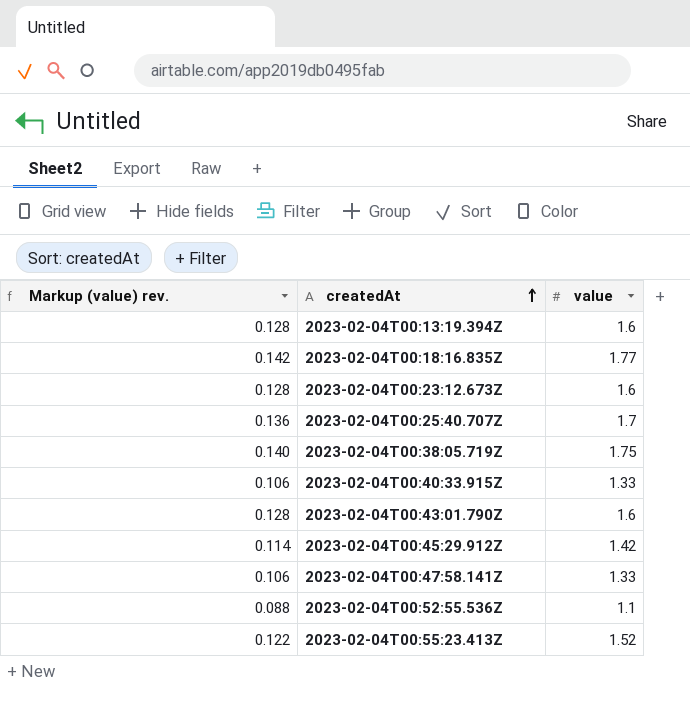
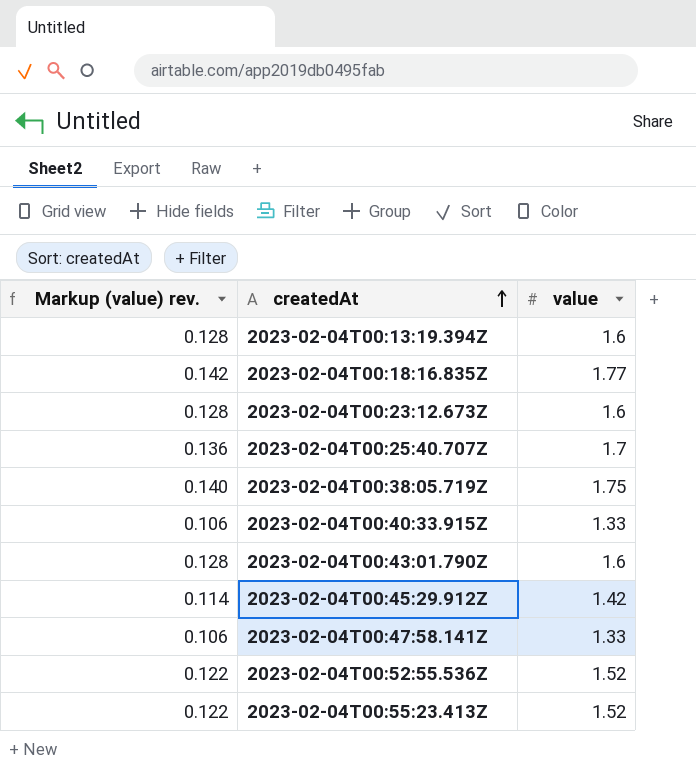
2023-02-04T00:52:55.536Z | Markup (value) rev.: 0.088 -> 0.122
2023-02-04T00:52:55.536Z | value: 1.1 -> 1.52

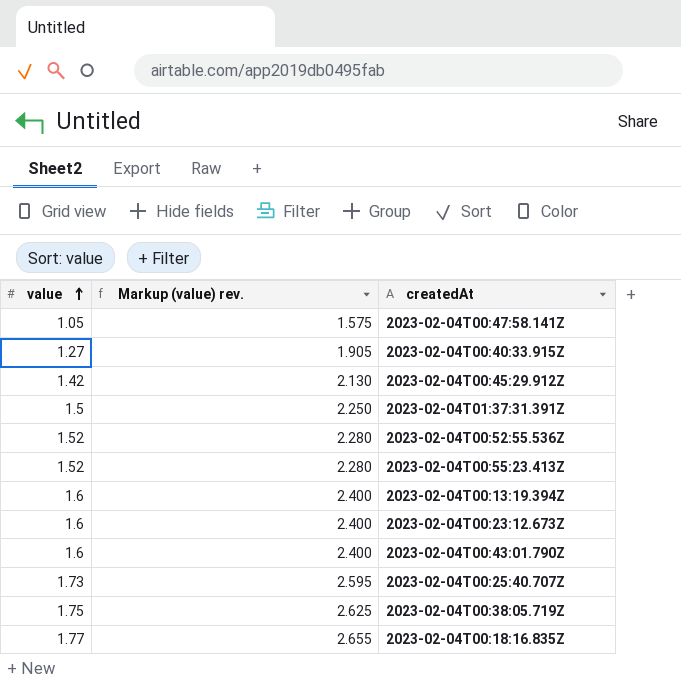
row order: createdAt ascending -> value ascending
column value | position: 3 -> 1
column Markup (value) rev. | formula: [value] * 0.08 -> [value] * 1.5
2023-02-04T00:47:58.141Z | value: 1.33 -> 1.05
2023-02-04T00:40:33.915Z | value: 1.33 -> 1.27
row 2023-02-04T01:37:31.391Z: none -> 1.5 | 2.250
2023-02-04T00:25:40.707Z | value: 1.7 -> 1.73

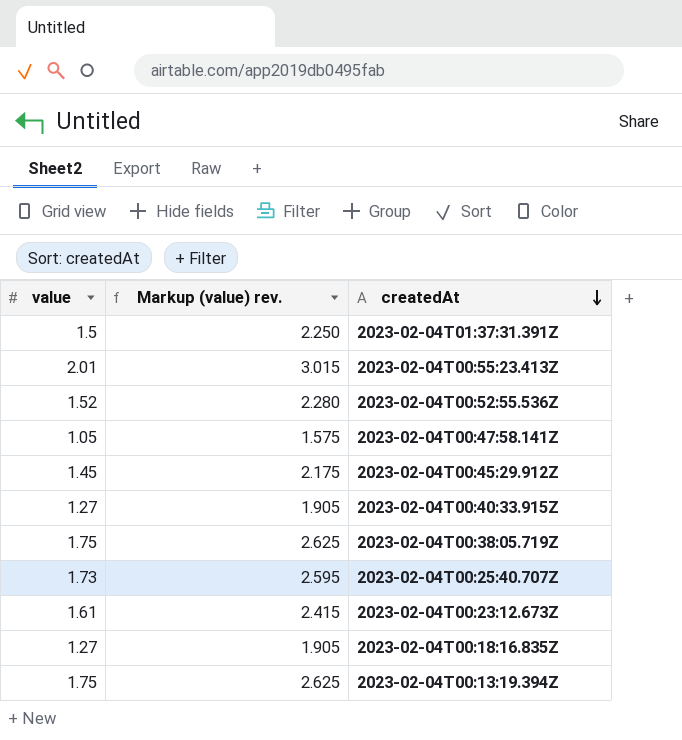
row order: value ascending -> createdAt descending
row 2023-02-04T00:43:01.790Z: 1.6 | 2.400 -> none
2023-02-04T00:55:23.413Z | value: 1.52 -> 2.01
2023-02-04T00:55:23.413Z | Markup (value) rev.: 2.280 -> 3.015
2023-02-04T00:45:29.912Z | value: 1.42 -> 1.45
2023-02-04T00:45:29.912Z | Markup (value) rev.: 2.130 -> 2.175
2023-02-04T00:23:12.673Z | value: 1.6 -> 1.61
2023-02-04T00:23:12.673Z | Markup (value) rev.: 2.400 -> 2.415
2023-02-04T00:18:16.835Z | value: 1.77 -> 1.27
2023-02-04T00:18:16.835Z | Markup (value) rev.: 2.655 -> 1.905
2023-02-04T00:13:19.394Z | value: 1.6 -> 1.75
2023-02-04T00:13:19.394Z | Markup (value) rev.: 2.400 -> 2.625

